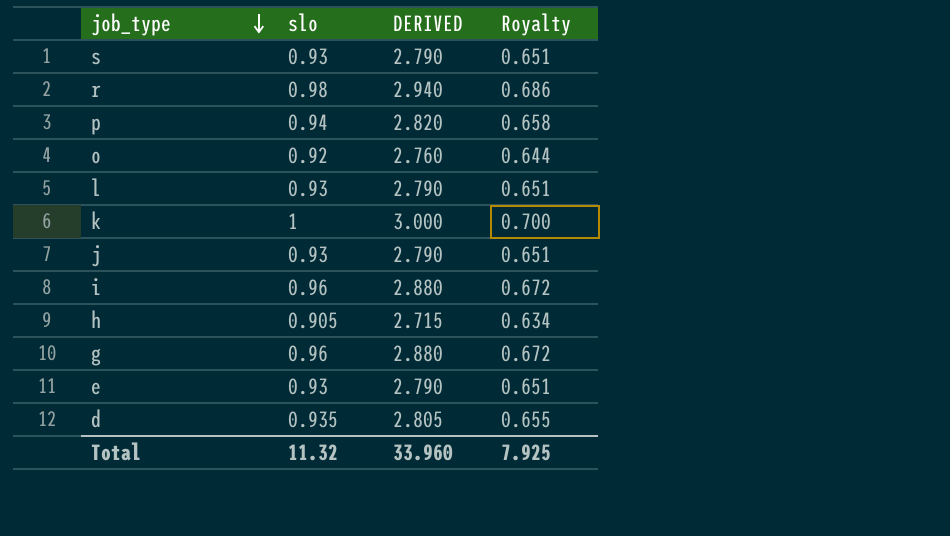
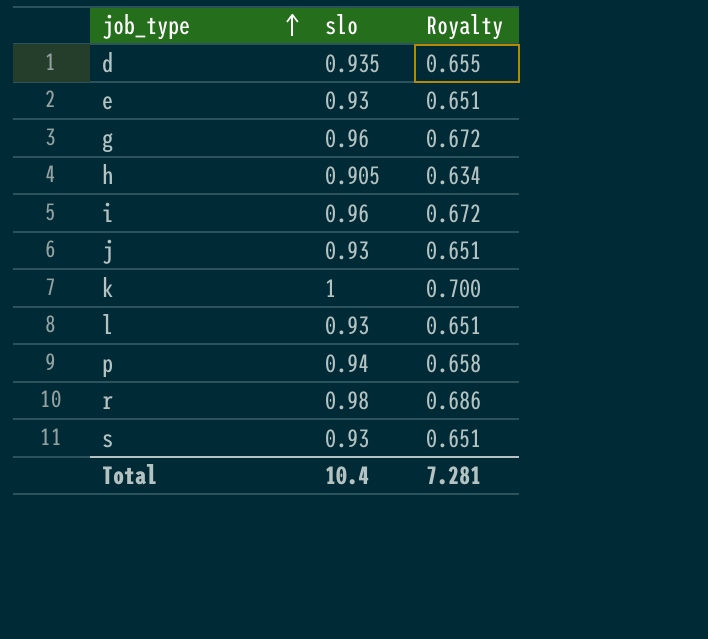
row order: job_type descending -> job_type ascending
column DERIVED | formula: [slo] * 3 -> none
row o: 0.92 | 2.760 | 0.644 -> none
Total | slo: 11.32 -> 10.4
Total | Royalty: 7.925 -> 7.281

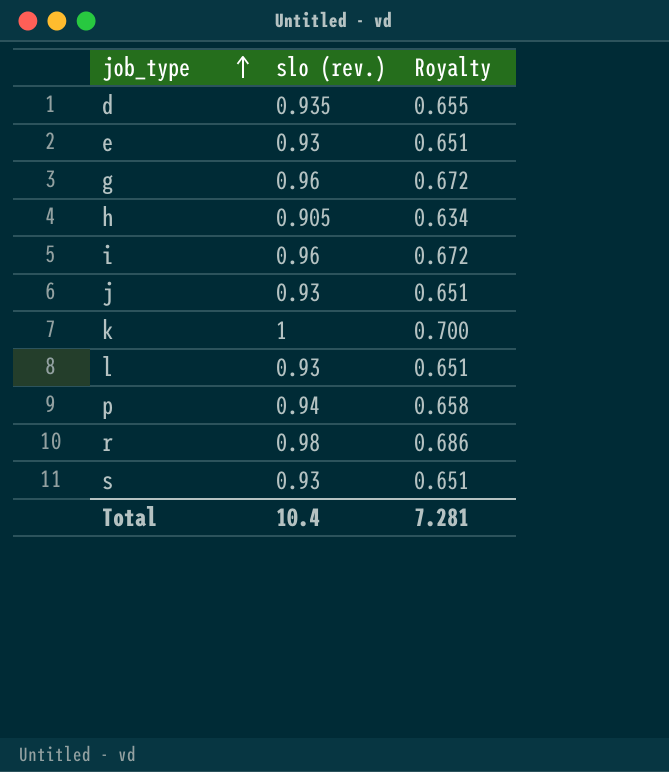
column name: slo -> slo (rev.)

